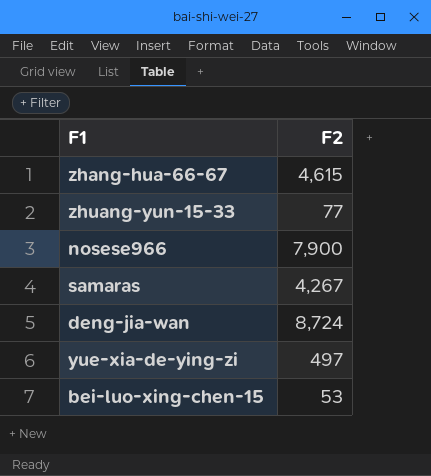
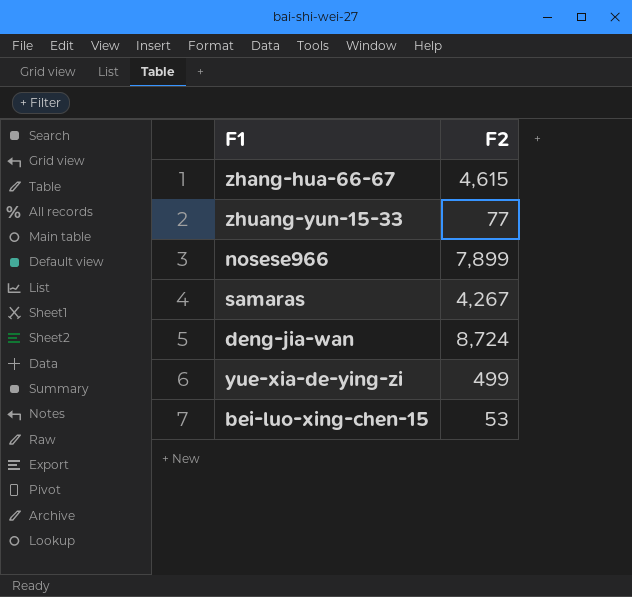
nosese966 | F2: 7,900 -> 7,899
yue-xia-de-ying-zi | F2: 497 -> 499

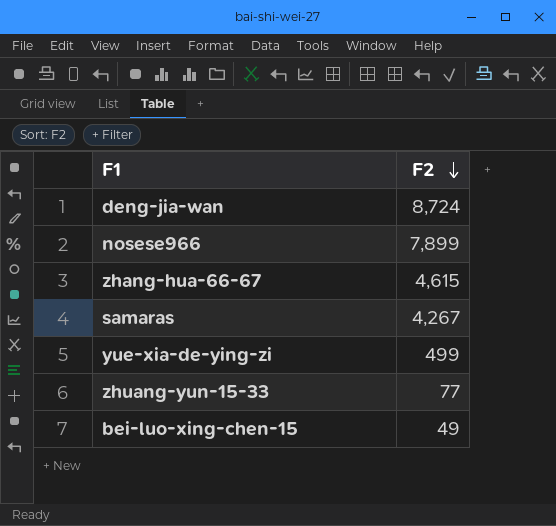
row order: none -> F2 descending
bei-luo-xing-chen-15 | F2: 53 -> 49

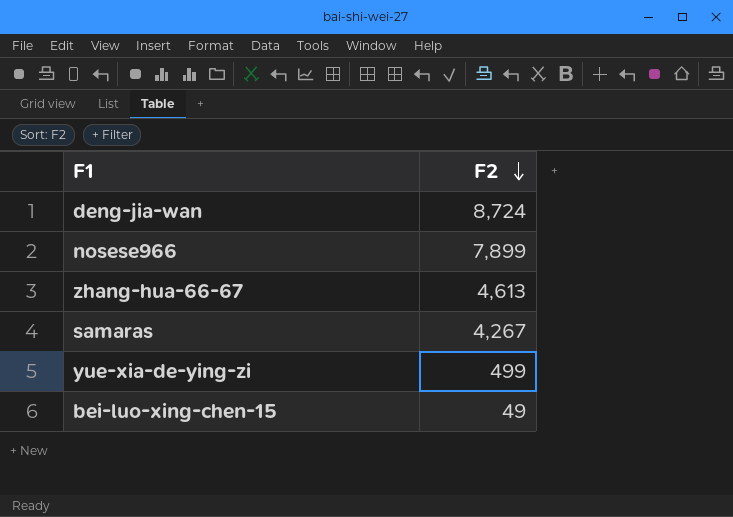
row zhuang-yun-15-33: 77 -> none
zhang-hua-66-67 | F2: 4,615 -> 4,613

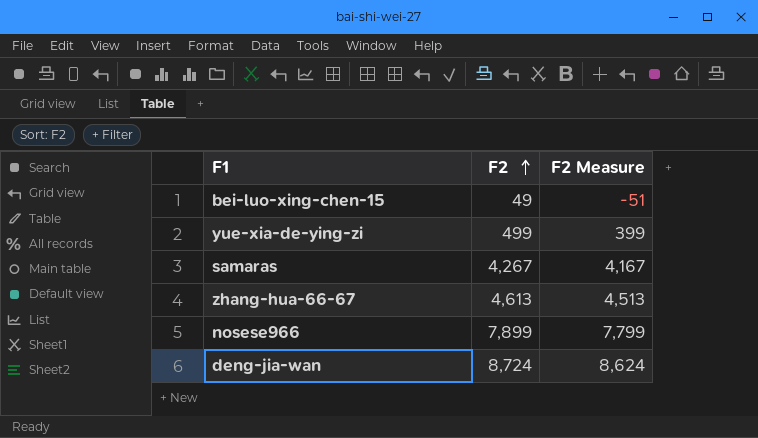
row order: F2 descending -> F2 ascending
column F2 Measure | formula: none -> [F2] - 100

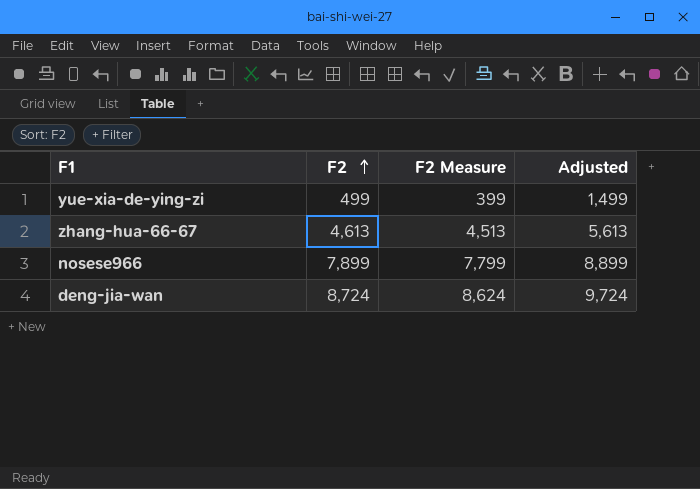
column Adjusted | formula: none -> [F2] + 1000
row bei-luo-xing-chen-15: 49 | -51 -> none
row samaras: 4,267 | 4,167 -> none

